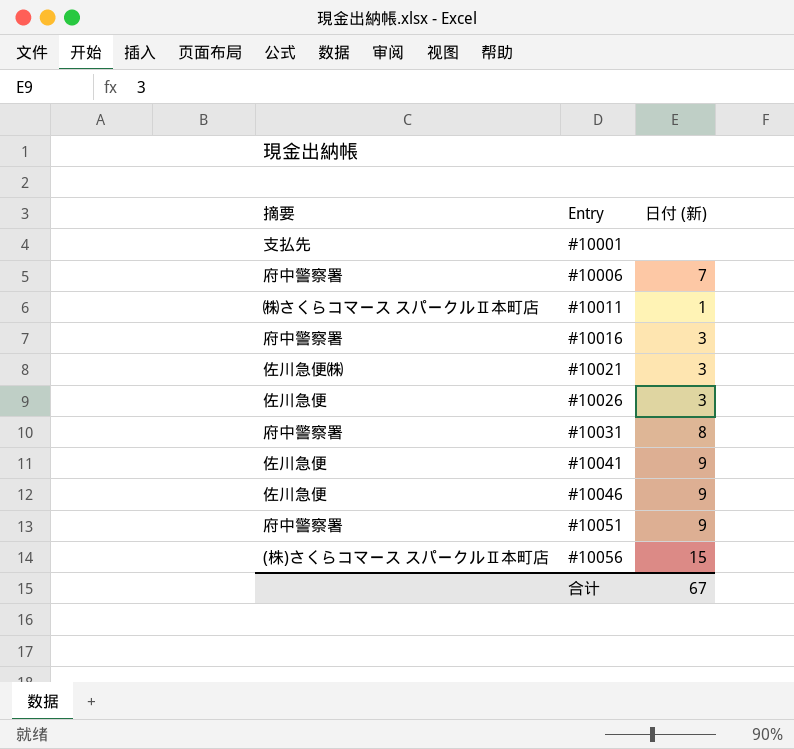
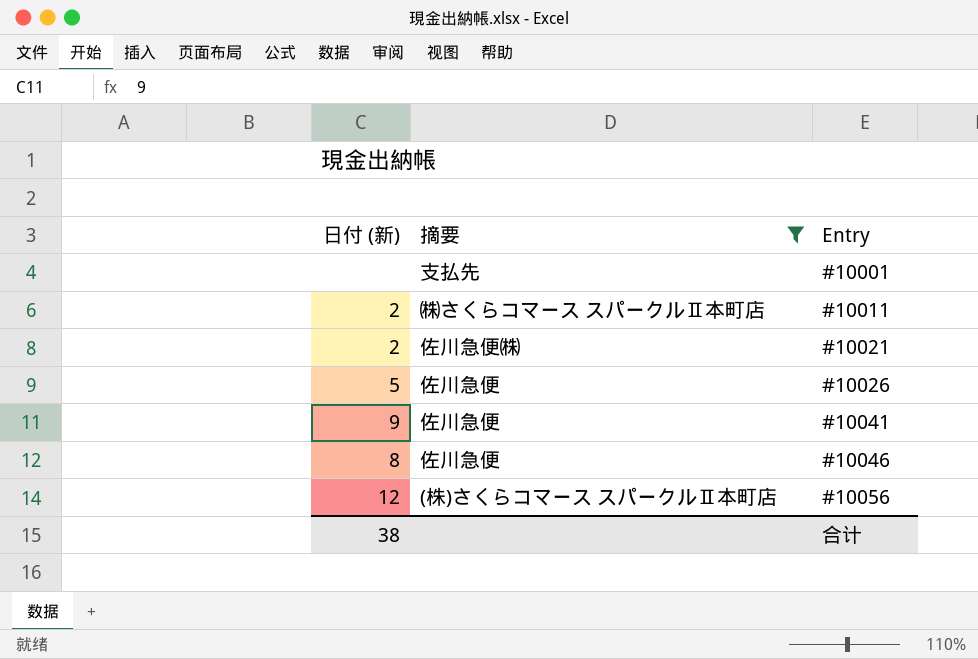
filter: none -> 摘要 != 府中警察署
column 日付 (新) | position: 3 -> 1
#10011 | 日付 (新): 1 -> 2
#10021 | 日付 (新): 3 -> 2
#10026 | 日付 (新): 3 -> 5
#10046 | 日付 (新): 9 -> 8
#10056 | 日付 (新): 15 -> 12
合计 | 日付 (新): 67 -> 38

